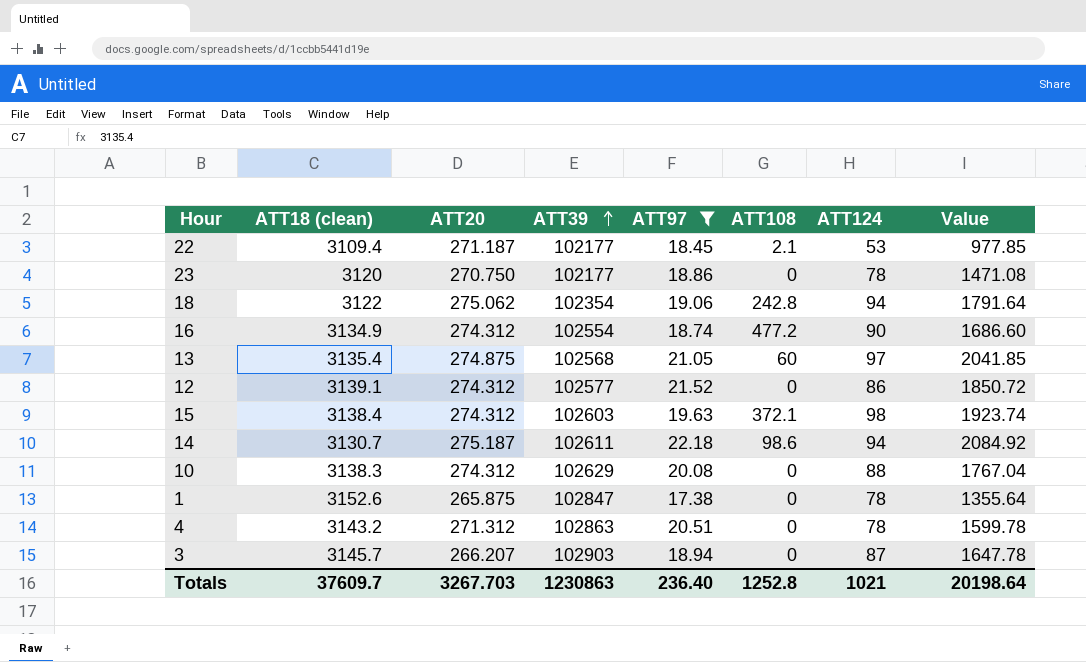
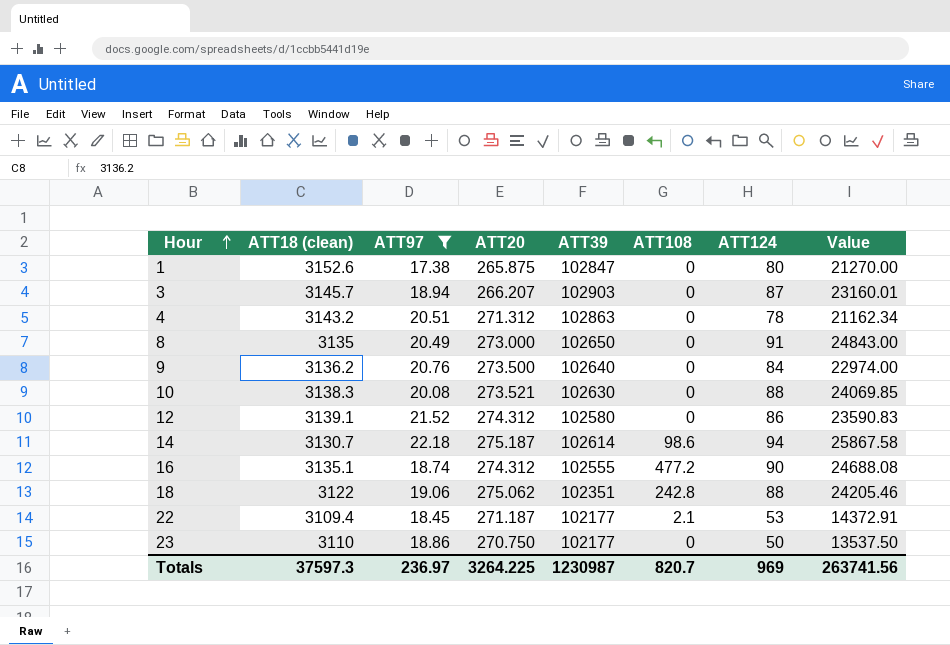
row order: ATT39 ascending -> Hour ascending
column ATT97 | position: 5 -> 3
column Value | formula: [ATT97] * [ATT124] -> [ATT20] * [ATT124]
row 13: 3135.4 | 274.875 | 102568 | 21.05 | 60 | 97 | 2041.85 -> none
row 15: 3138.4 | 274.312 | 102603 | 19.63 | 372.1 | 98 | 1923.74 -> none
1 | ATT124: 78 -> 80
row 8: none -> 3135 | 20.49 | 273.000 | 102650 | 0 | 91 | 24843.00
row 9: none -> 3136.2 | 20.76 | 273.500 | 102640 | 0 | 84 | 22974.00
10 | ATT20: 274.312 -> 273.521
10 | ATT39: 102629 -> 102630
12 | ATT39: 102577 -> 102580
14 | ATT39: 102611 -> 102614
16 | ATT18 (clean): 3134.9 -> 3135.1
16 | ATT39: 102554 -> 102555
18 | ATT39: 102354 -> 102351
18 | ATT124: 94 -> 88
23 | ATT18 (clean): 3120 -> 3110
23 | ATT124: 78 -> 50
Totals | ATT18 (clean): 37609.7 -> 37597.3
Totals | ATT97: 236.40 -> 236.97
Totals | ATT20: 3267.703 -> 3264.225
Totals | ATT39: 1230863 -> 1230987
Totals | ATT108: 1252.8 -> 820.7
Totals | ATT124: 1021 -> 969
Totals | Value: 20198.64 -> 263741.56

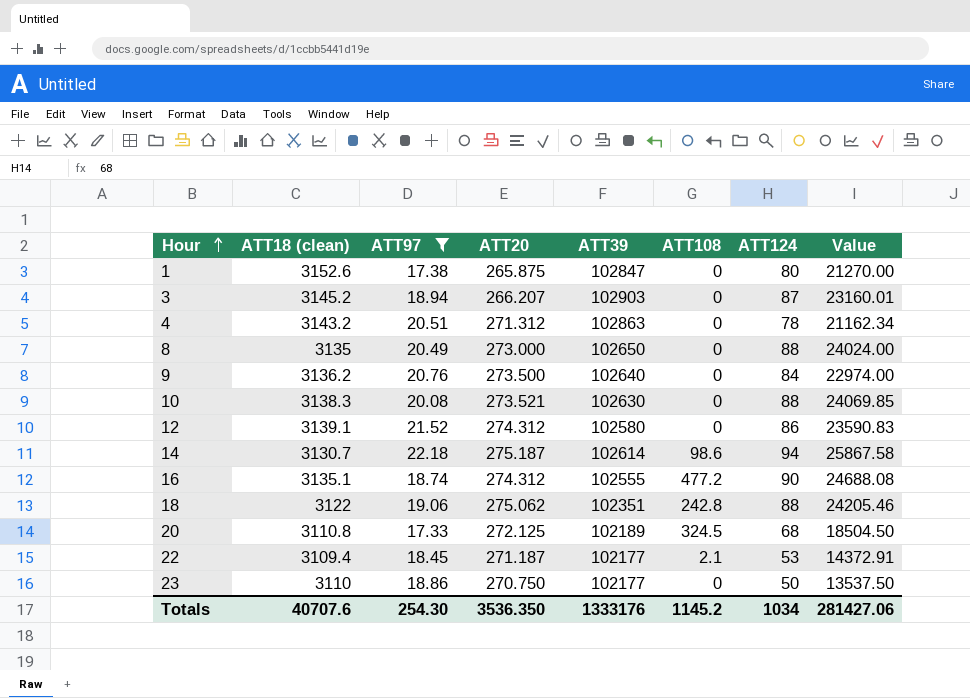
3 | ATT18 (clean): 3145.7 -> 3145.2
8 | ATT124: 91 -> 88
8 | Value: 24843.00 -> 24024.00
row 20: none -> 3110.8 | 17.33 | 272.125 | 102189 | 324.5 | 68 | 18504.50
Totals | ATT18 (clean): 37597.3 -> 40707.6
Totals | ATT97: 236.97 -> 254.30
Totals | ATT20: 3264.225 -> 3536.350
Totals | ATT39: 1230987 -> 1333176
Totals | ATT108: 820.7 -> 1145.2
Totals | ATT124: 969 -> 1034
Totals | Value: 263741.56 -> 281427.06

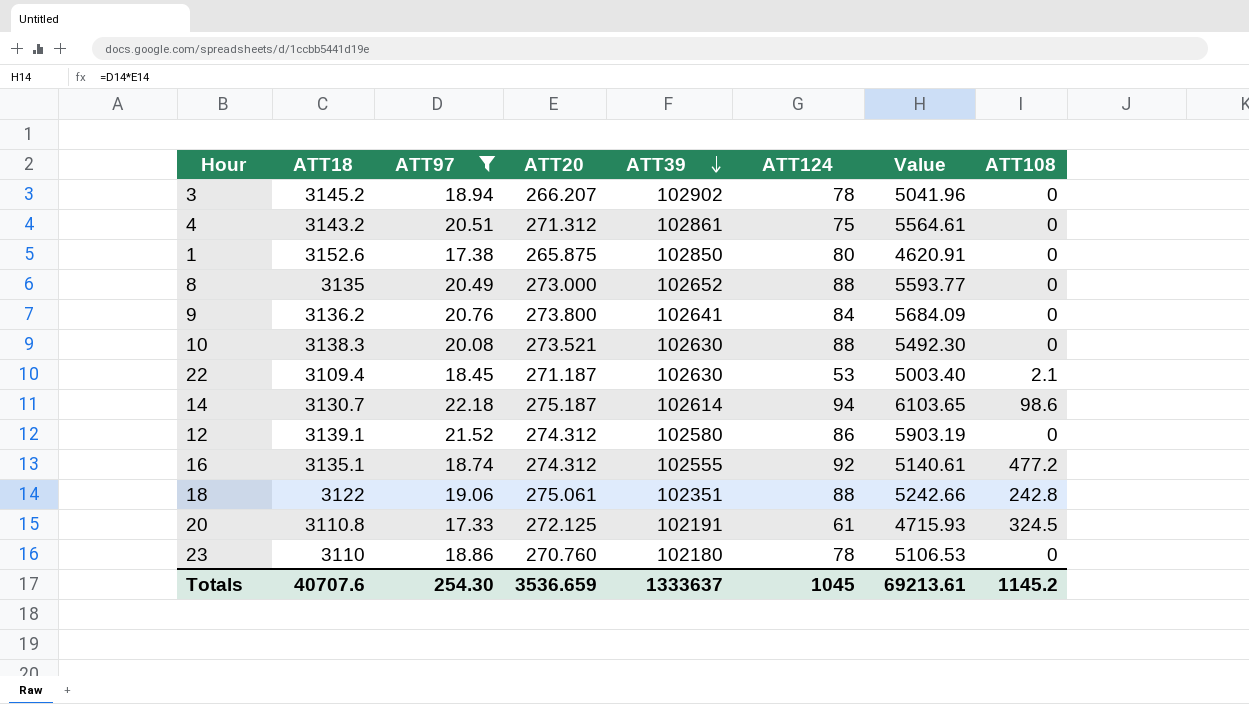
row order: Hour ascending -> ATT39 descending
column name: ATT18 (clean) -> ATT18
column Value | formula: [ATT20] * [ATT124] -> [ATT97] * [ATT20]
column ATT108 | position: 6 -> 8
3 | ATT39: 102903 -> 102902
3 | ATT124: 87 -> 78
4 | ATT39: 102863 -> 102861
4 | ATT124: 78 -> 75
1 | ATT39: 102847 -> 102850
8 | ATT39: 102650 -> 102652
9 | ATT20: 273.500 -> 273.800
9 | ATT39: 102640 -> 102641
22 | ATT39: 102177 -> 102630
16 | ATT124: 90 -> 92
18 | ATT20: 275.062 -> 275.061
20 | ATT39: 102189 -> 102191
20 | ATT124: 68 -> 61
23 | ATT20: 270.750 -> 270.760
23 | ATT39: 102177 -> 102180
23 | ATT124: 50 -> 78
Totals | ATT20: 3536.350 -> 3536.659
Totals | ATT39: 1333176 -> 1333637
Totals | ATT124: 1034 -> 1045
Totals | Value: 281427.06 -> 69213.61

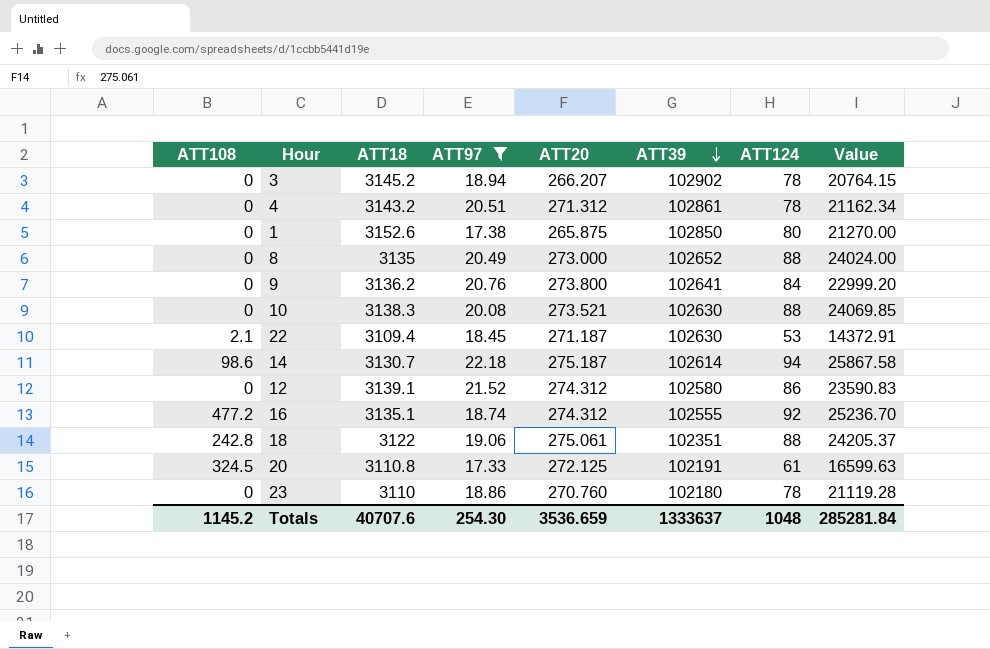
column ATT108 | position: 8 -> 1
column Value | formula: [ATT97] * [ATT20] -> [ATT20] * [ATT124]
4 | ATT124: 75 -> 78
Totals | ATT124: 1045 -> 1048
Totals | Value: 69213.61 -> 285281.84

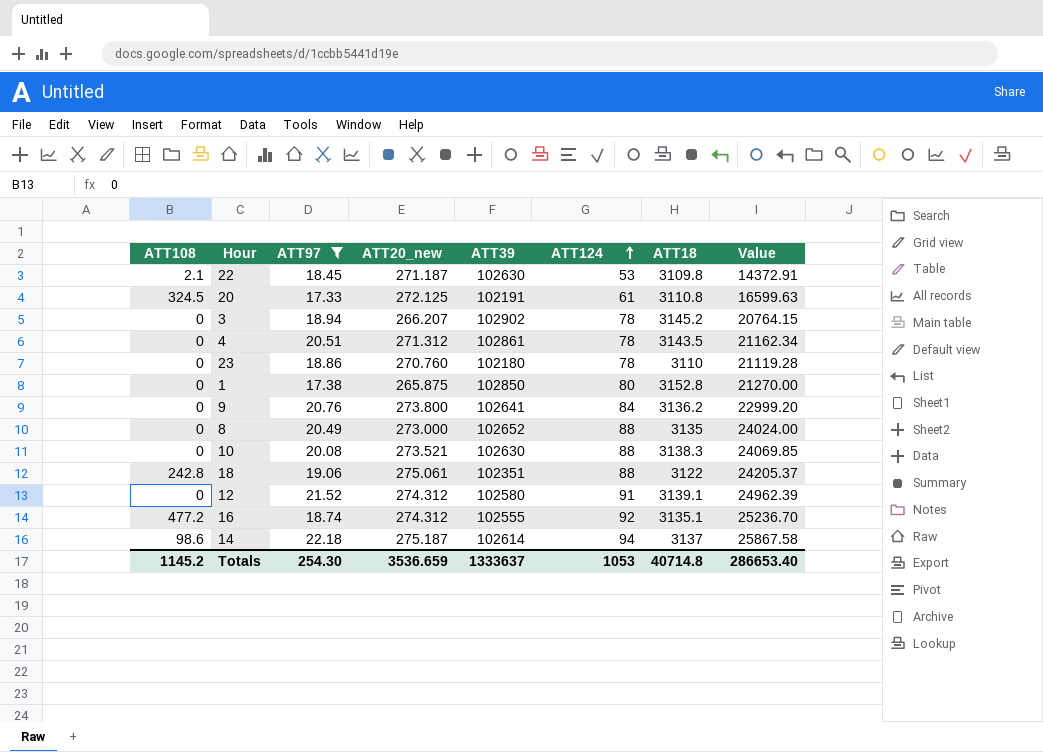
row order: ATT39 descending -> ATT124 ascending
column name: ATT20 -> ATT20_new
column ATT18 | position: 3 -> 7
22 | ATT18: 3109.4 -> 3109.8
4 | ATT18: 3143.2 -> 3143.5
1 | ATT18: 3152.6 -> 3152.8
12 | ATT124: 86 -> 91
12 | Value: 23590.83 -> 24962.39
14 | ATT18: 3130.7 -> 3137
Totals | ATT124: 1048 -> 1053
Totals | ATT18: 40707.6 -> 40714.8
Totals | Value: 285281.84 -> 286653.40

